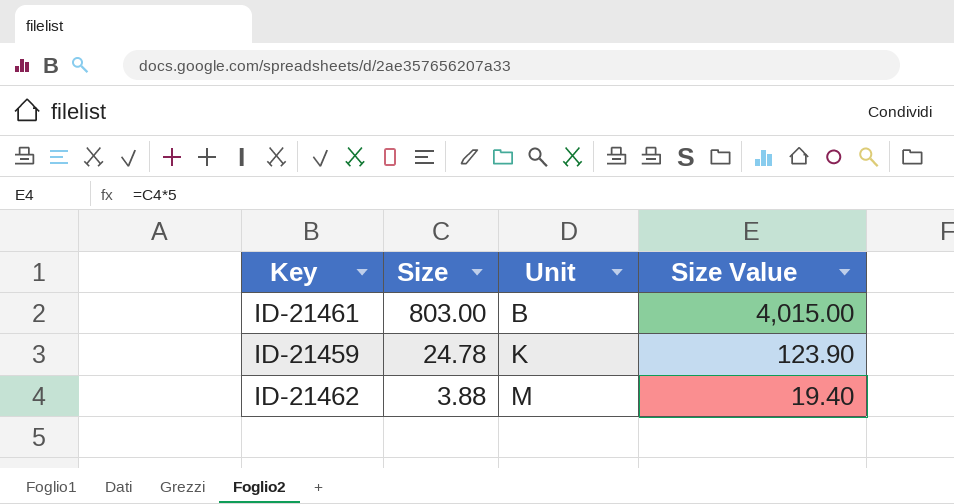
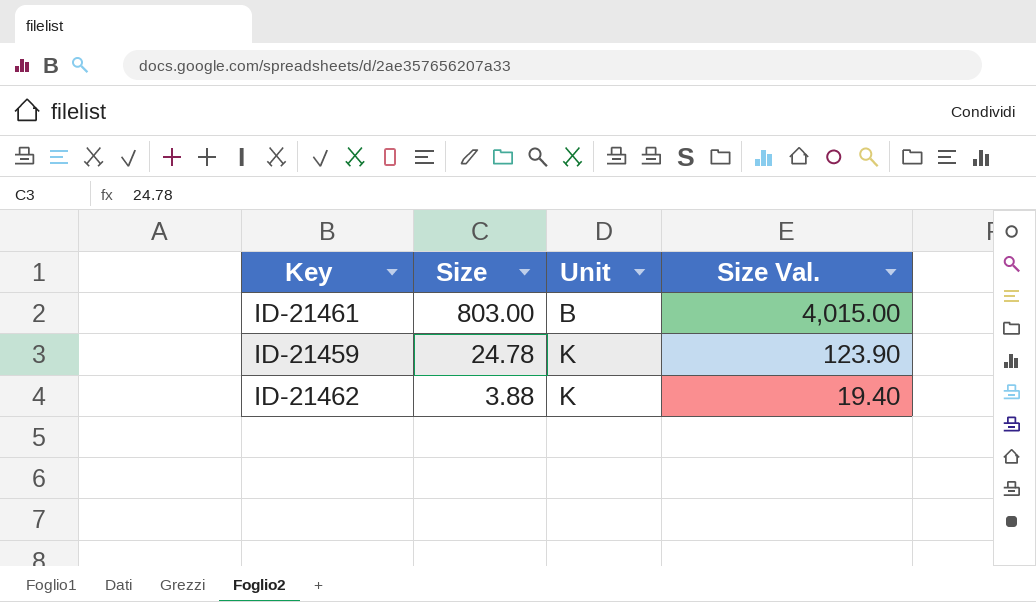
column name: Size Value -> Size Val.
ID-21462 | Unit: M -> K

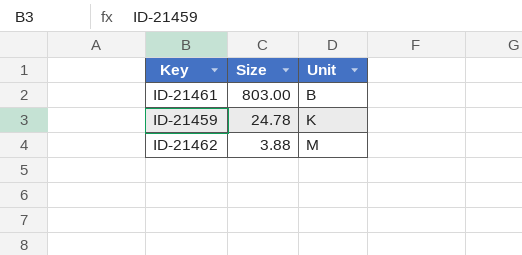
column Size Val. | formula: [Size] * 5 -> none
ID-21462 | Unit: K -> M

